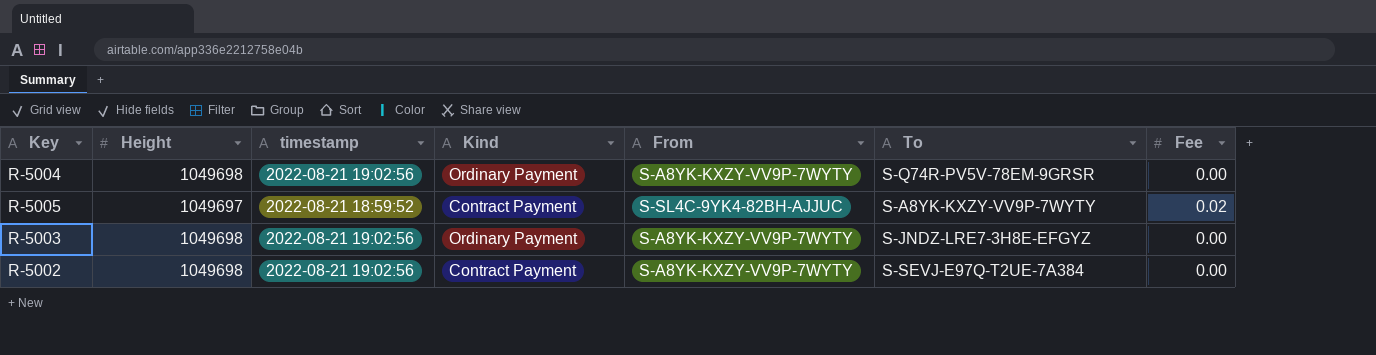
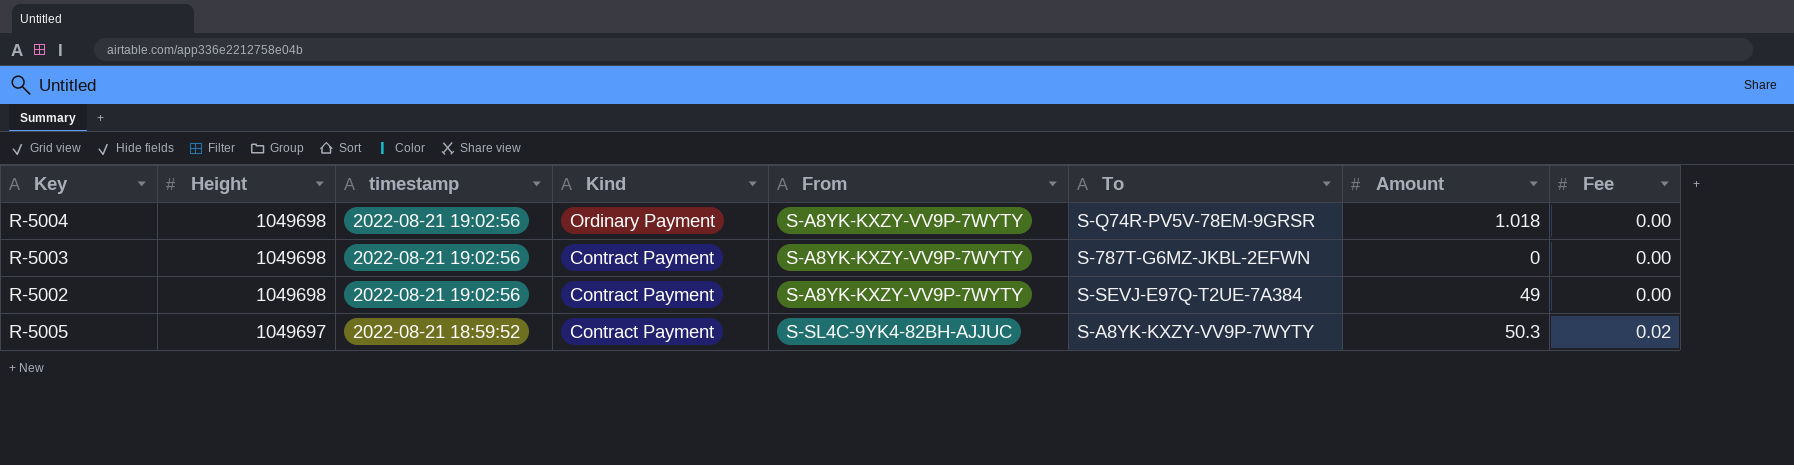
row order: none -> Height descending
column Amount | position: none -> 7
R-5003 | Kind: Ordinary Payment -> Contract Payment
R-5003 | To: S-JNDZ-LRE7-3H8E-EFGYZ -> S-787T-G6MZ-JKBL-2EFWN

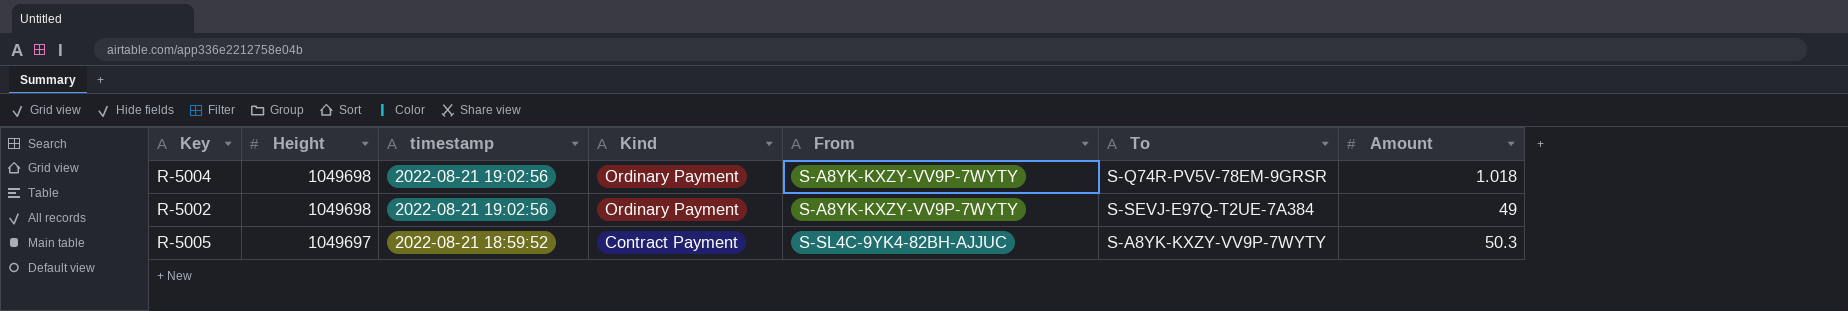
column Fee | position: 8 -> none
row R-5003: 1049698 | 2022-08-21 19:02:56 | Contract Payment | S-A8YK-KXZY-VV9P-7WYTY | S-787T-G6MZ-JKBL-2EFWN | 0 | 0.00 -> none
R-5002 | Kind: Contract Payment -> Ordinary Payment

